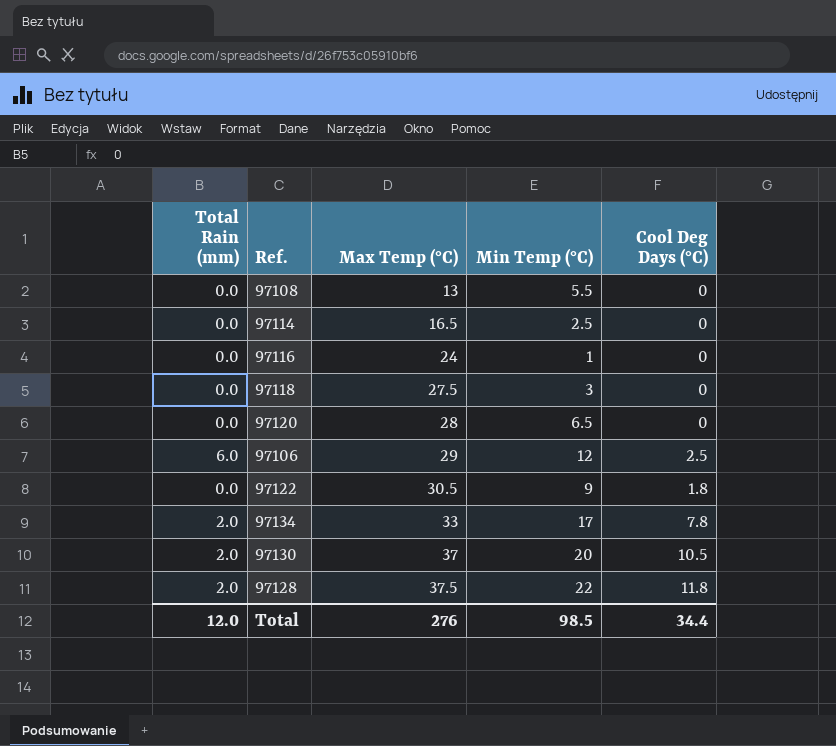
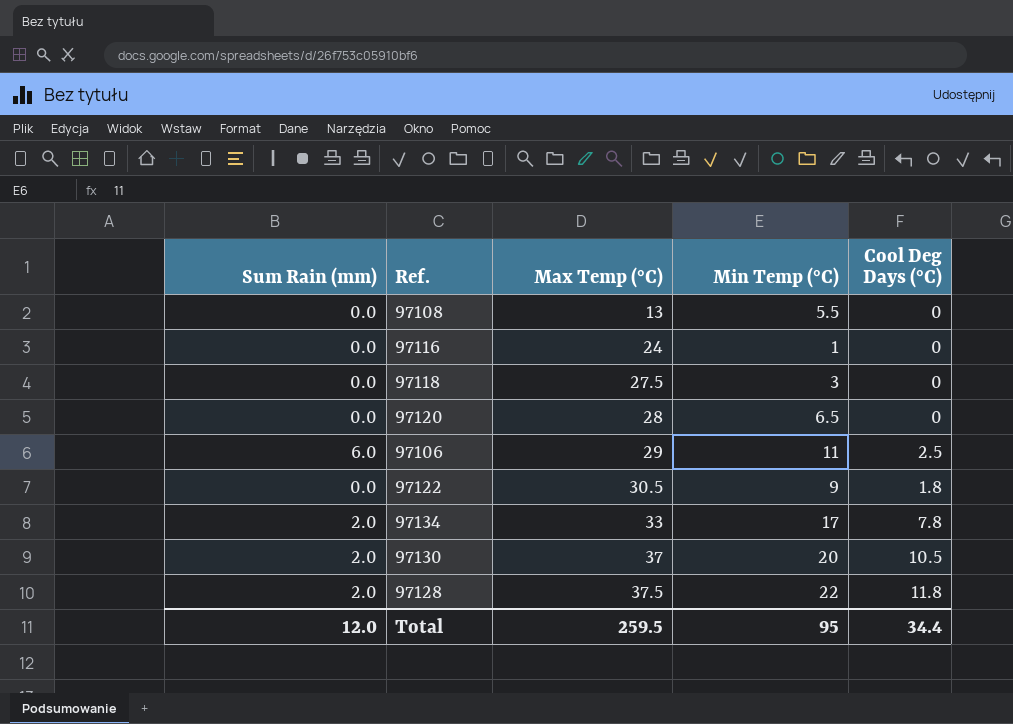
column name: Total Rain (mm) -> Sum Rain (mm)
row 97114: 0.0 | 16.5 | 2.5 | 0 -> none
97106 | Min Temp (°C): 12 -> 11
Total | Max Temp (°C): 276 -> 259.5
Total | Min Temp (°C): 98.5 -> 95

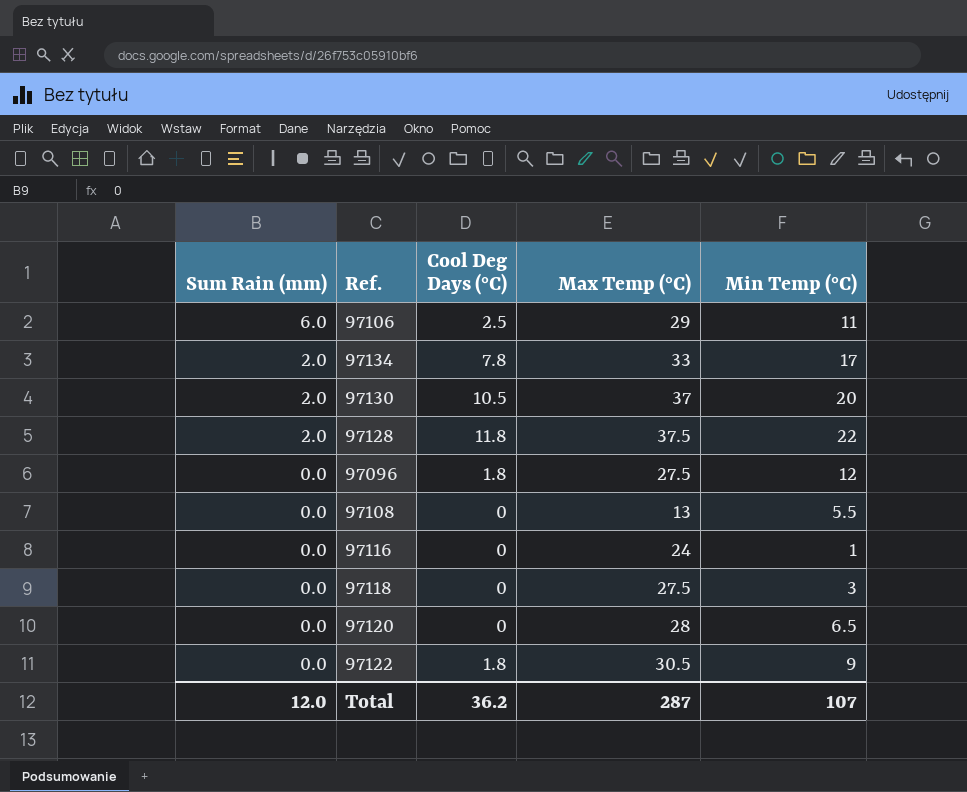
row order: Max Temp (°C) ascending -> Sum Rain (mm) descending
column Cool Deg Days (°C) | position: 5 -> 3
row 97096: none -> 0.0 | 1.8 | 27.5 | 12
Total | Cool Deg Days (°C): 34.4 -> 36.2
Total | Max Temp (°C): 259.5 -> 287
Total | Min Temp (°C): 95 -> 107

